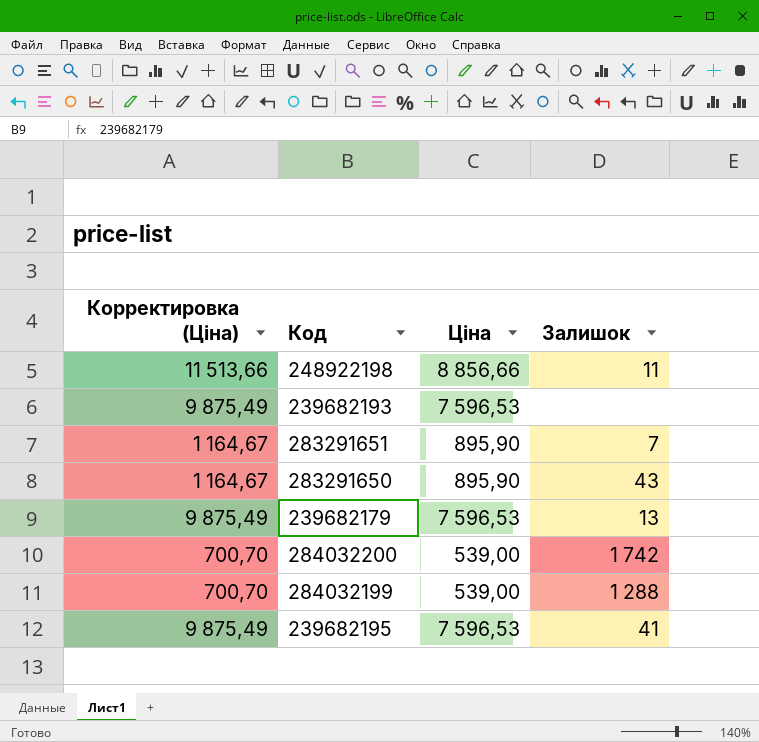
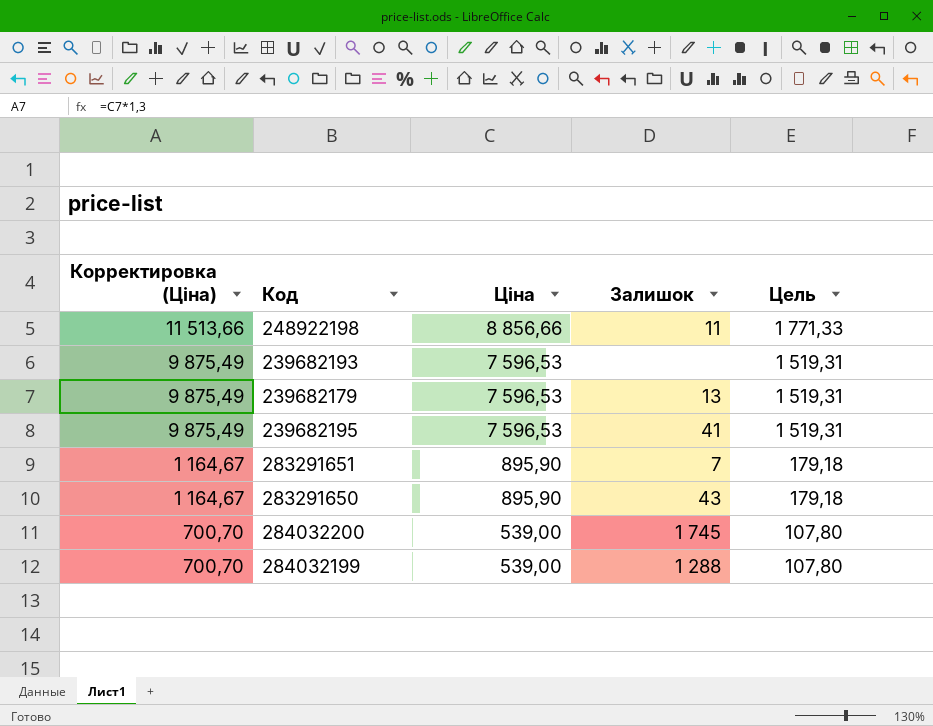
row order: none -> Корректировка (Ціна) descending
column Цель | formula: none -> [Ціна] * 0,2
284032200 | Залишок: 1 742 -> 1 745

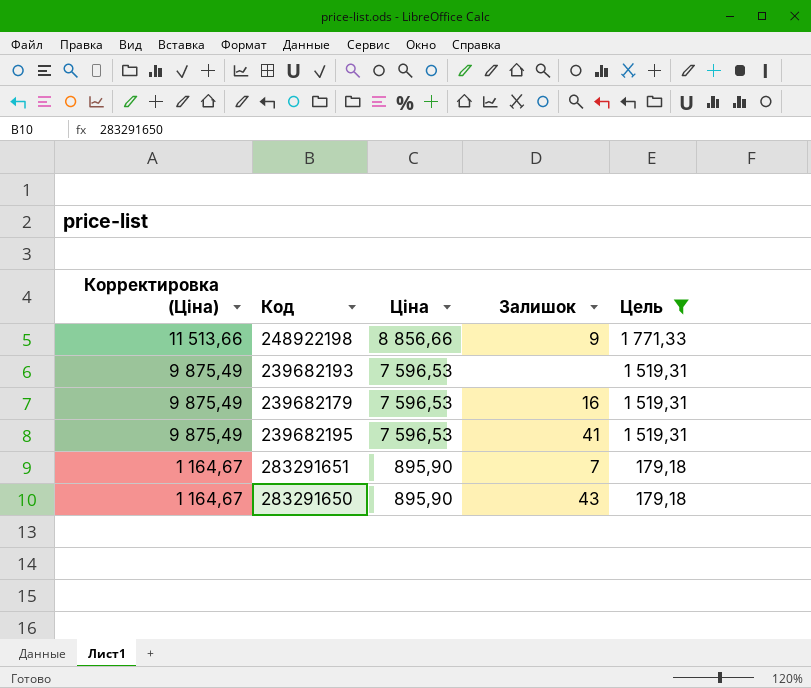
filter: none -> Цель != 107,80
248922198 | Залишок: 11 -> 9
239682179 | Залишок: 13 -> 16

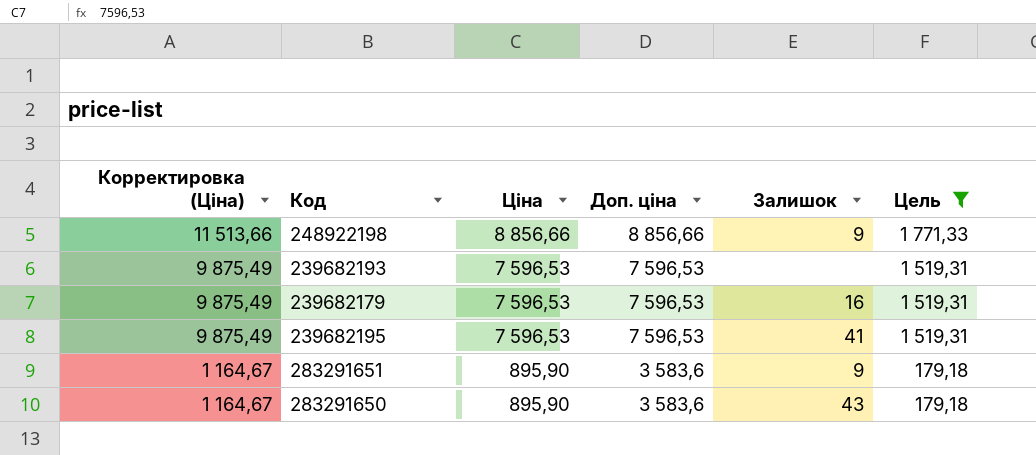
column Доп. ціна | position: none -> 4
283291651 | Залишок: 7 -> 9

